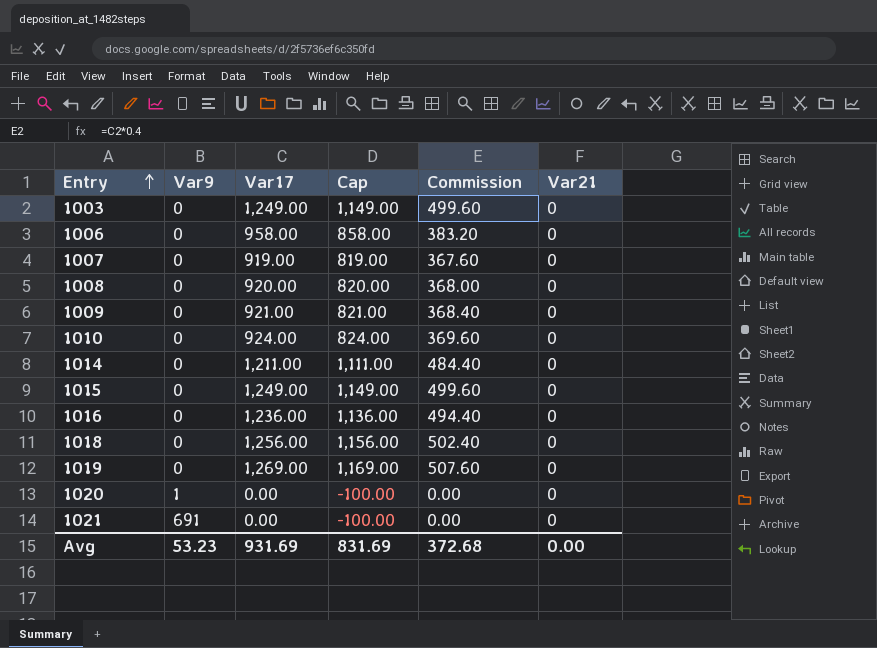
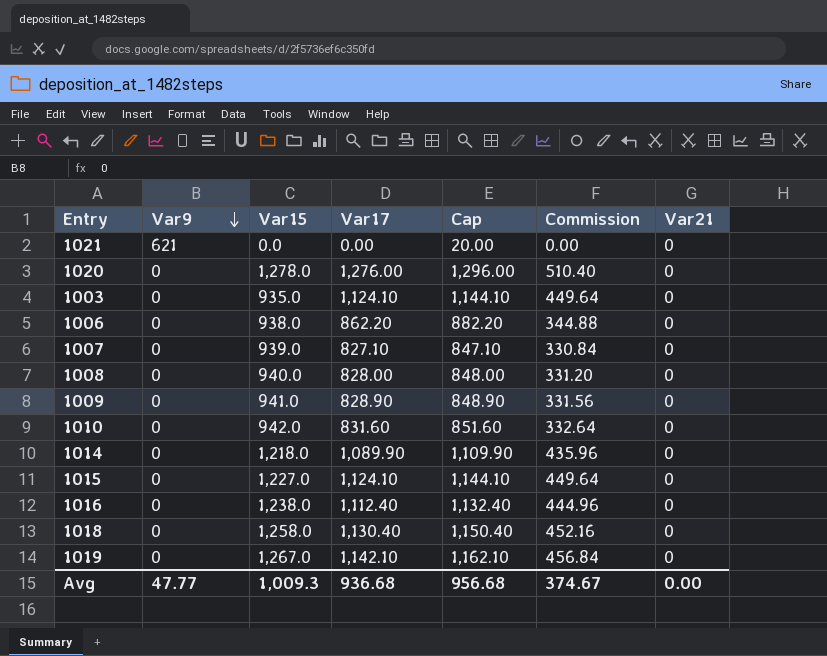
row order: Entry ascending -> Var9 descending
column Var15 | position: none -> 3
column Cap | formula: [Var17] - 100 -> [Var17] + 20
1021 | Var9: 691 -> 621
1020 | Var9: 1 -> 0
1020 | Var17: 0.00 -> 1,276.00
1020 | Commission: 0.00 -> 510.40
1003 | Var17: 1,249.00 -> 1,124.10
1003 | Commission: 499.60 -> 449.64
1006 | Var17: 958.00 -> 862.20
1006 | Commission: 383.20 -> 344.88
1007 | Var17: 919.00 -> 827.10
1007 | Commission: 367.60 -> 330.84
1008 | Var17: 920.00 -> 828.00
1008 | Commission: 368.00 -> 331.20
1009 | Var17: 921.00 -> 828.90
1009 | Commission: 368.40 -> 331.56
1010 | Var17: 924.00 -> 831.60
1010 | Commission: 369.60 -> 332.64
1014 | Var17: 1,211.00 -> 1,089.90
1014 | Commission: 484.40 -> 435.96
1015 | Var17: 1,249.00 -> 1,124.10
1015 | Commission: 499.60 -> 449.64
1016 | Var17: 1,236.00 -> 1,112.40
1016 | Commission: 494.40 -> 444.96
1018 | Var17: 1,256.00 -> 1,130.40
1018 | Commission: 502.40 -> 452.16
1019 | Var17: 1,269.00 -> 1,142.10
1019 | Commission: 507.60 -> 456.84
Avg | Var9: 53.23 -> 47.77
Avg | Var17: 931.69 -> 936.68
Avg | Cap: 831.69 -> 956.68
Avg | Commission: 372.68 -> 374.67

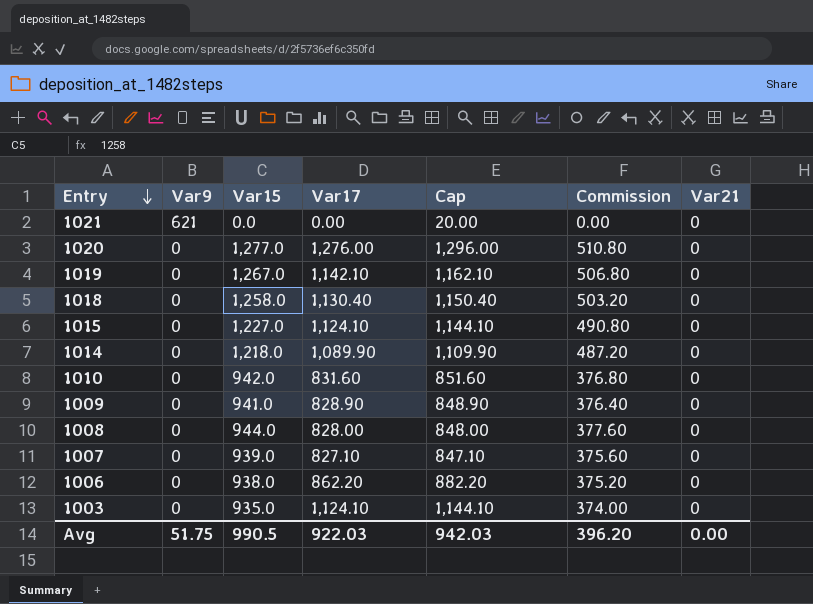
row order: Var9 descending -> Entry descending
column Commission | formula: [Var17] * 0.4 -> [Var15] * 0.4
row 1016: 0 | 1,238.0 | 1,112.40 | 1,132.40 | 444.96 | 0 -> none
1020 | Var15: 1,278.0 -> 1,277.0
1008 | Var15: 940.0 -> 944.0
Avg | Var9: 47.77 -> 51.75
Avg | Var15: 1,009.3 -> 990.5
Avg | Var17: 936.68 -> 922.03
Avg | Cap: 956.68 -> 942.03
Avg | Commission: 374.67 -> 396.20

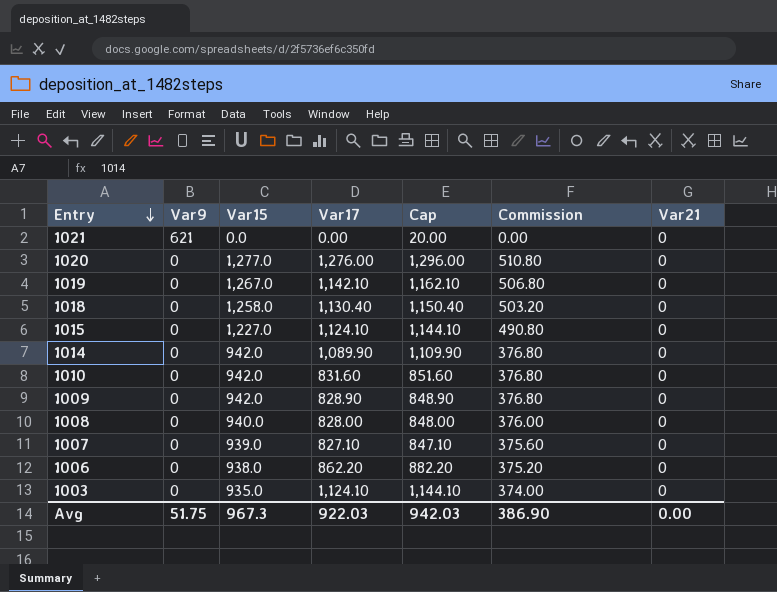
1014 | Var15: 1,218.0 -> 942.0
1014 | Commission: 487.20 -> 376.80
1009 | Var15: 941.0 -> 942.0
1009 | Commission: 376.40 -> 376.80
1008 | Var15: 944.0 -> 940.0
1008 | Commission: 377.60 -> 376.00
Avg | Var15: 990.5 -> 967.3
Avg | Commission: 396.20 -> 386.90

